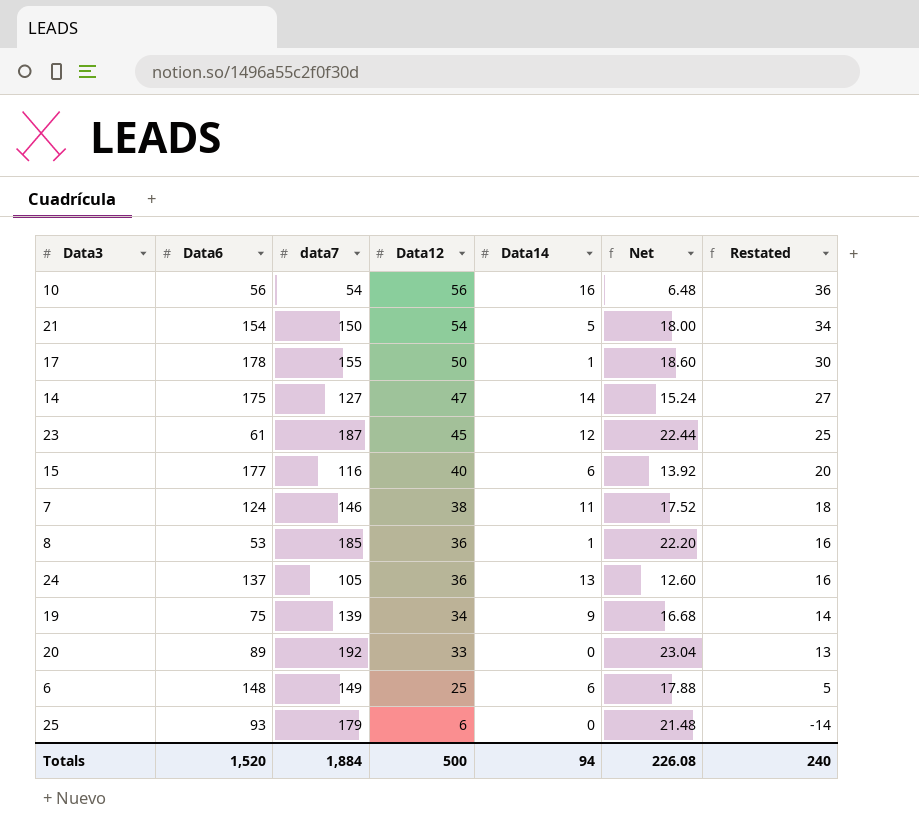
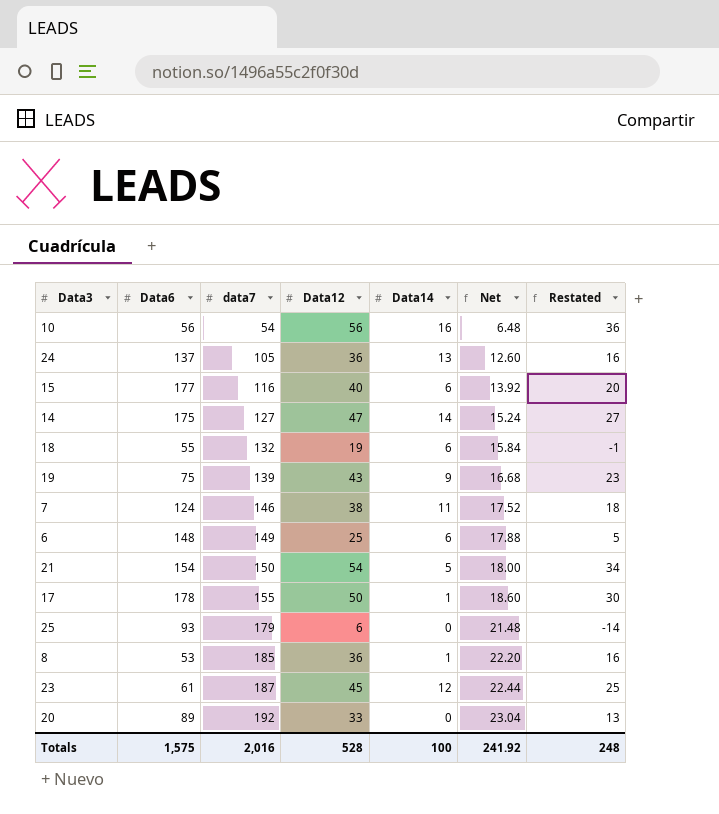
row order: Data12 descending -> data7 ascending
row 18: none -> 55 | 132 | 19 | 6 | 15.84 | -1
19 | Data12: 34 -> 43
19 | Restated: 14 -> 23
Totals | Data6: 1,520 -> 1,575
Totals | data7: 1,884 -> 2,016
Totals | Data12: 500 -> 528
Totals | Data14: 94 -> 100
Totals | Net: 226.08 -> 241.92
Totals | Restated: 240 -> 248

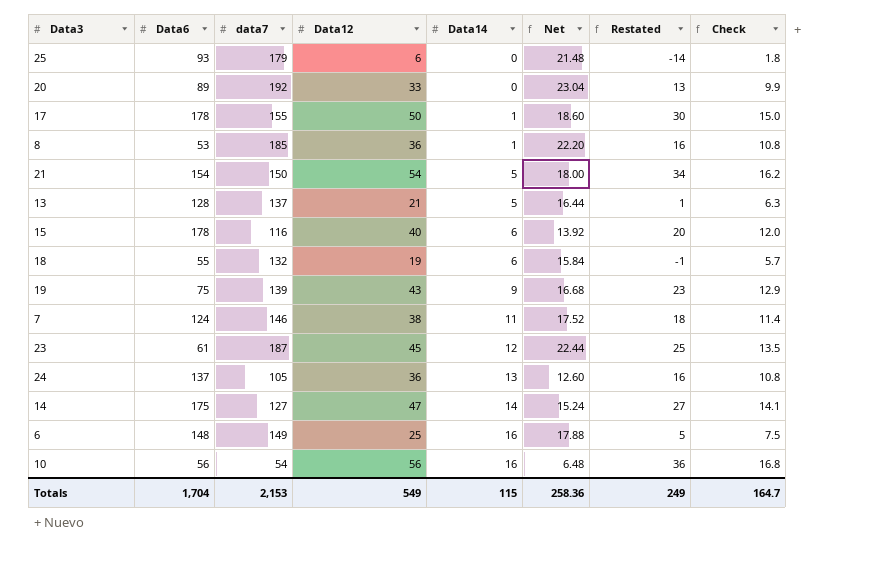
row order: data7 ascending -> Data14 ascending
column Check | formula: none -> [Data12] * 0.3
row 13: none -> 128 | 137 | 21 | 5 | 16.44 | 1 | 6.3
15 | Data6: 177 -> 178
6 | Data14: 6 -> 16
Totals | Data6: 1,575 -> 1,704
Totals | data7: 2,016 -> 2,153
Totals | Data12: 528 -> 549
Totals | Data14: 100 -> 115
Totals | Net: 241.92 -> 258.36
Totals | Restated: 248 -> 249

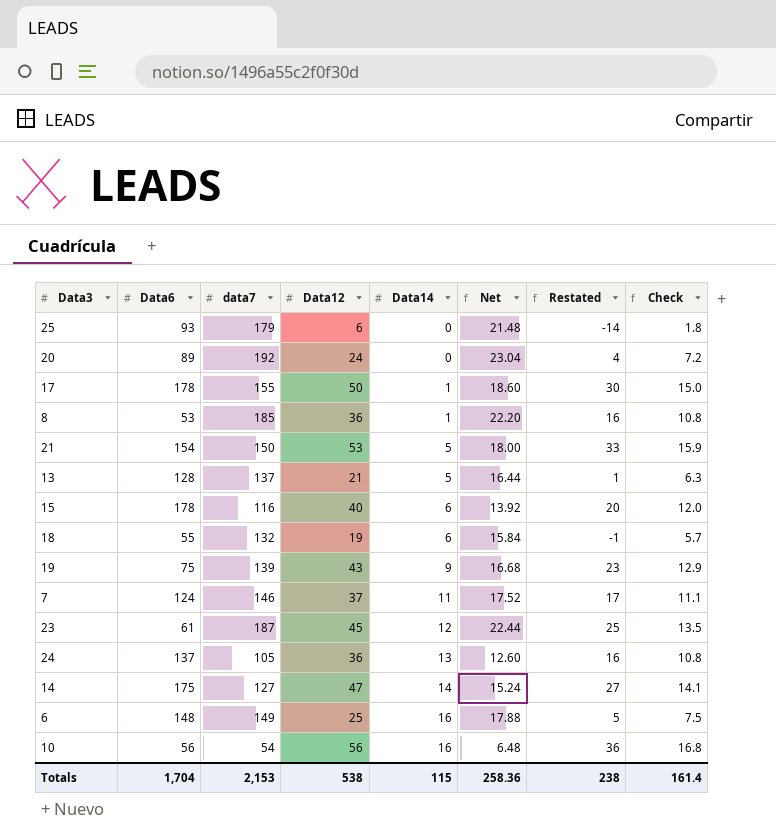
20 | Data12: 33 -> 24
20 | Restated: 13 -> 4
20 | Check: 9.9 -> 7.2
21 | Data12: 54 -> 53
21 | Restated: 34 -> 33
21 | Check: 16.2 -> 15.9
7 | Data12: 38 -> 37
7 | Restated: 18 -> 17
7 | Check: 11.4 -> 11.1
Totals | Data12: 549 -> 538
Totals | Restated: 249 -> 238
Totals | Check: 164.7 -> 161.4

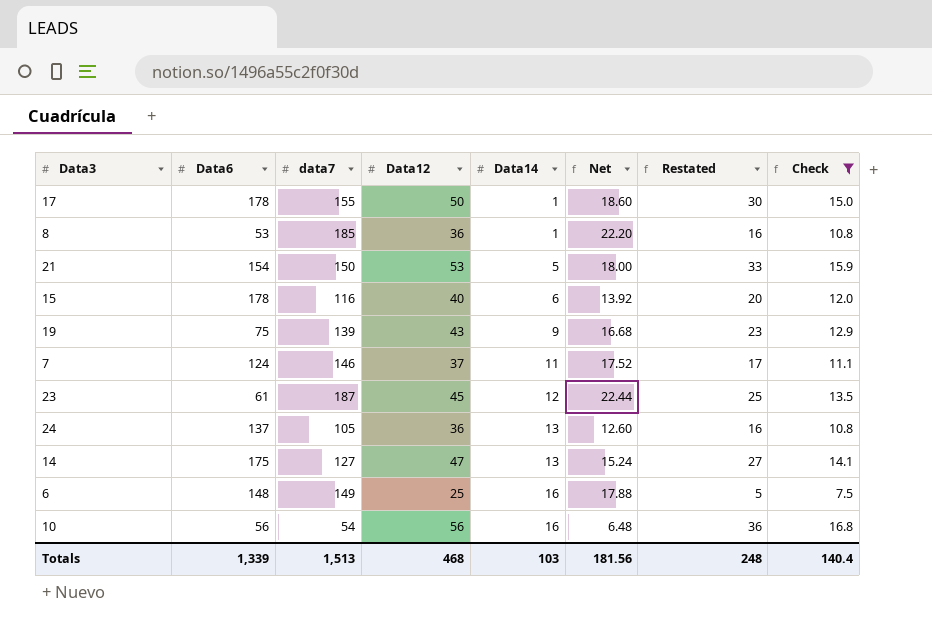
filter: none -> Check >= 7.5
14 | Data14: 14 -> 13
Totals | Data6: 1,704 -> 1,339
Totals | data7: 2,153 -> 1,513
Totals | Data12: 538 -> 468
Totals | Data14: 115 -> 103
Totals | Net: 258.36 -> 181.56
Totals | Restated: 238 -> 248
Totals | Check: 161.4 -> 140.4

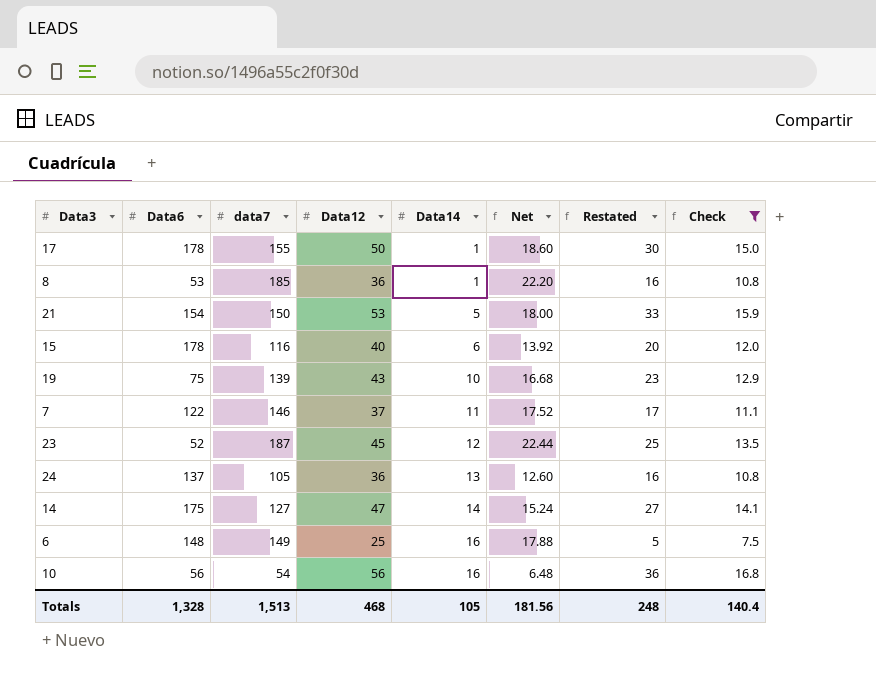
19 | Data14: 9 -> 10
7 | Data6: 124 -> 122
23 | Data6: 61 -> 52
14 | Data14: 13 -> 14
Totals | Data6: 1,339 -> 1,328
Totals | Data14: 103 -> 105

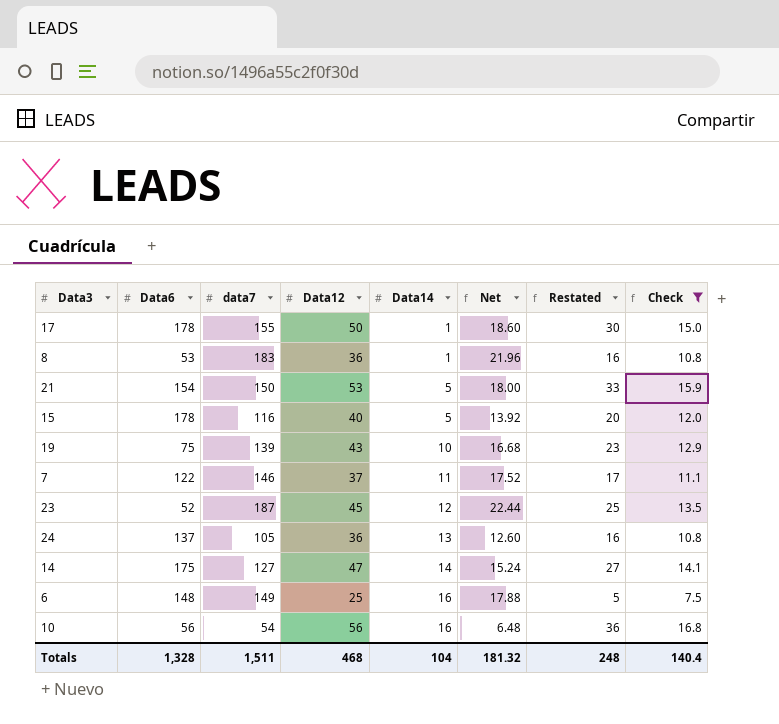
8 | data7: 185 -> 183
8 | Net: 22.20 -> 21.96
15 | Data14: 6 -> 5
Totals | data7: 1,513 -> 1,511
Totals | Data14: 105 -> 104
Totals | Net: 181.56 -> 181.32

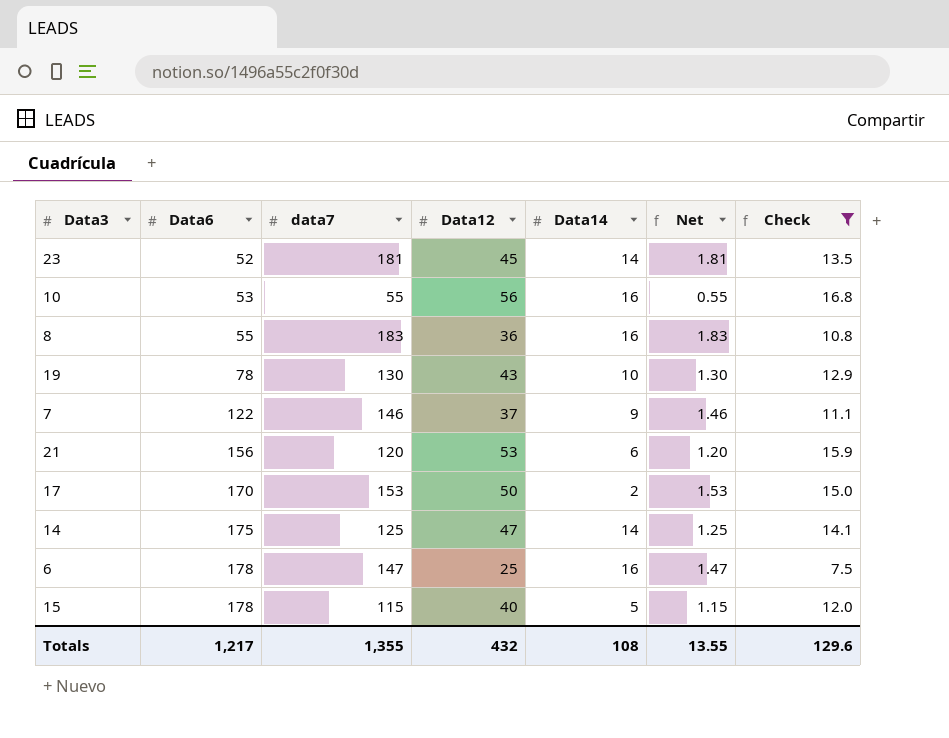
row order: Data14 ascending -> Data6 ascending
column Restated | formula: [Data12] - 20 -> none
column Net | formula: [data7] * 0.12 -> [data7] * 0.01
row 24: 137 | 105 | 36 | 13 | 12.60 | 16 | 10.8 -> none
23 | data7: 187 -> 181
23 | Data14: 12 -> 14
10 | Data6: 56 -> 53
10 | data7: 54 -> 55
8 | Data6: 53 -> 55
8 | Data14: 1 -> 16
19 | Data6: 75 -> 78
19 | data7: 139 -> 130
7 | Data14: 11 -> 9
21 | Data6: 154 -> 156
21 | data7: 150 -> 120
21 | Data14: 5 -> 6
17 | Data6: 178 -> 170
17 | data7: 155 -> 153
17 | Data14: 1 -> 2
14 | data7: 127 -> 125
6 | Data6: 148 -> 178
6 | data7: 149 -> 147
15 | data7: 116 -> 115
Totals | Data6: 1,328 -> 1,217
Totals | data7: 1,511 -> 1,355
Totals | Data12: 468 -> 432
Totals | Data14: 104 -> 108
Totals | Net: 181.32 -> 13.55
Totals | Check: 140.4 -> 129.6

